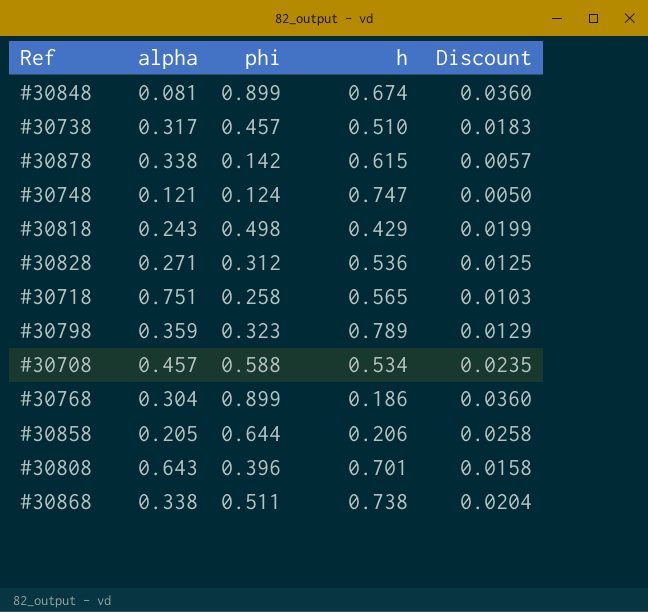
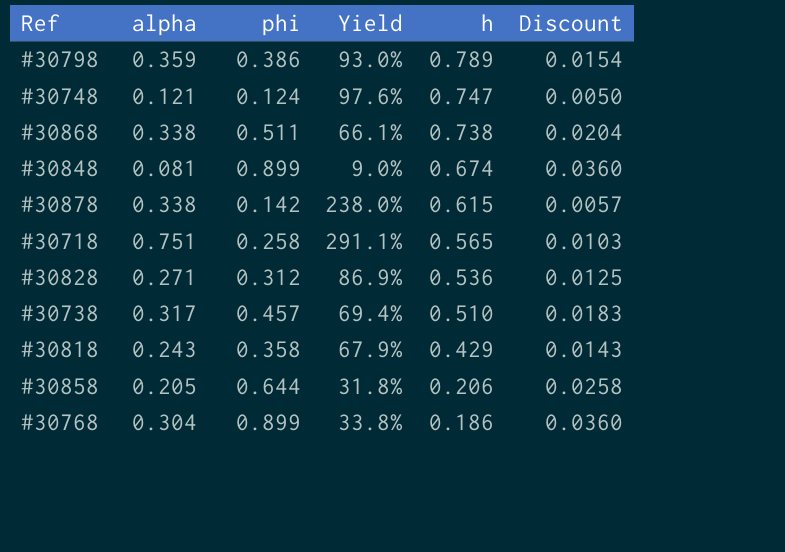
row order: none -> h descending
column Yield | formula: none -> [alpha] / [phi]
row #30708: 0.457 | 0.588 | 0.534 | 0.0235 -> none
row #30808: 0.643 | 0.396 | 0.701 | 0.0158 -> none
#30798 | phi: 0.323 -> 0.386
#30798 | Discount: 0.0129 -> 0.0154
#30818 | phi: 0.498 -> 0.358
#30818 | Discount: 0.0199 -> 0.0143

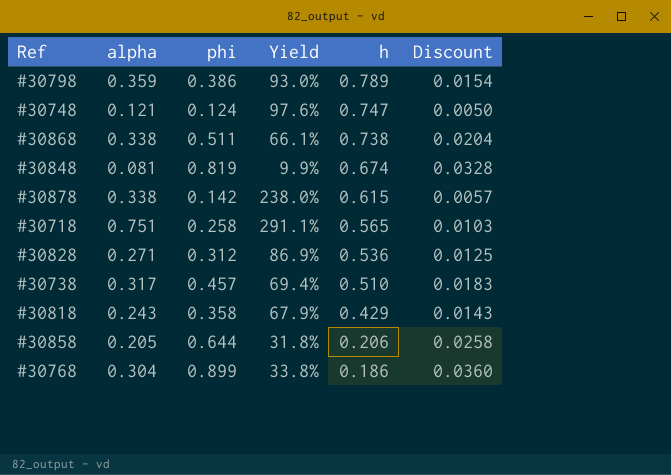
#30848 | phi: 0.899 -> 0.819
#30848 | Yield: 9.0% -> 9.9%
#30848 | Discount: 0.0360 -> 0.0328

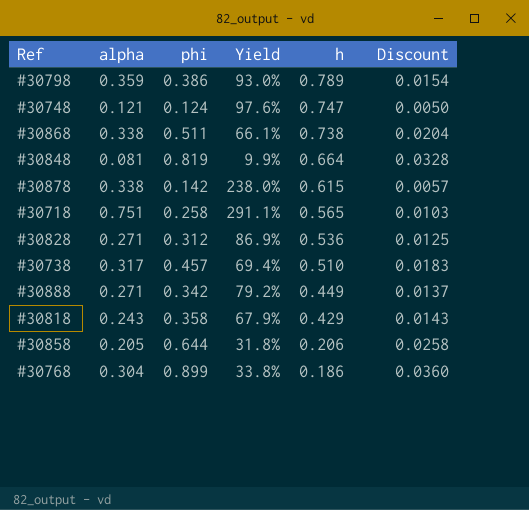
#30848 | h: 0.674 -> 0.664
row #30888: none -> 0.271 | 0.342 | 79.2% | 0.449 | 0.0137

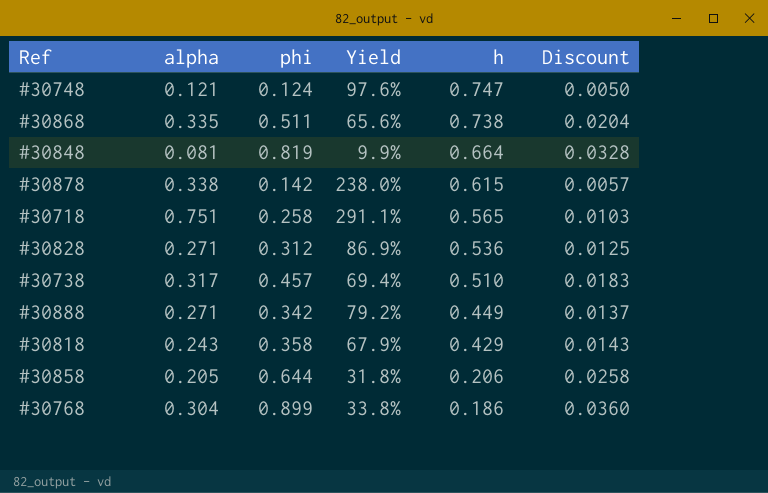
row #30798: 0.359 | 0.386 | 93.0% | 0.789 | 0.0154 -> none
#30868 | alpha: 0.338 -> 0.335
#30868 | Yield: 66.1% -> 65.6%

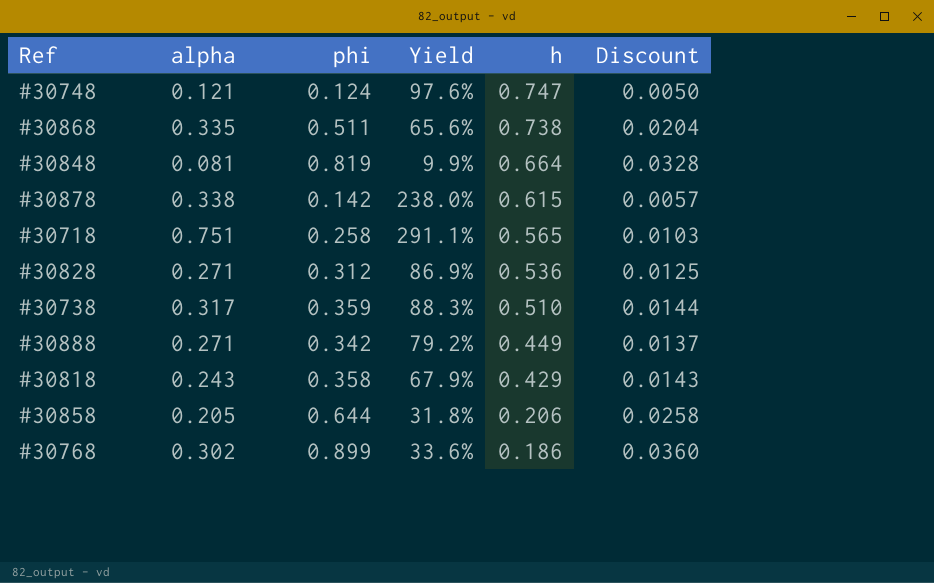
#30738 | phi: 0.457 -> 0.359
#30738 | Yield: 69.4% -> 88.3%
#30738 | Discount: 0.0183 -> 0.0144
#30768 | alpha: 0.304 -> 0.302
#30768 | Yield: 33.8% -> 33.6%

